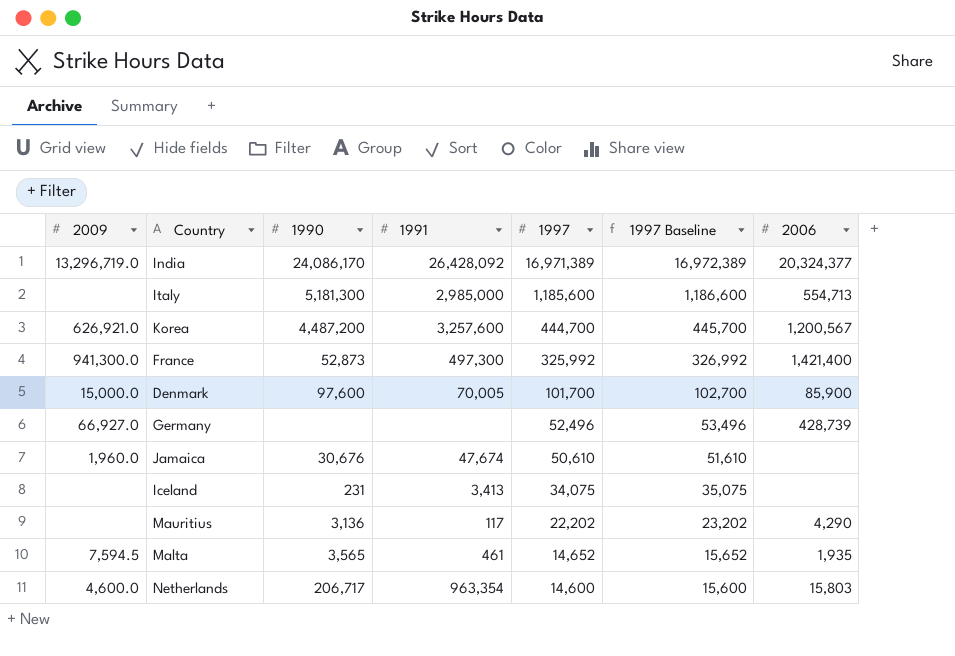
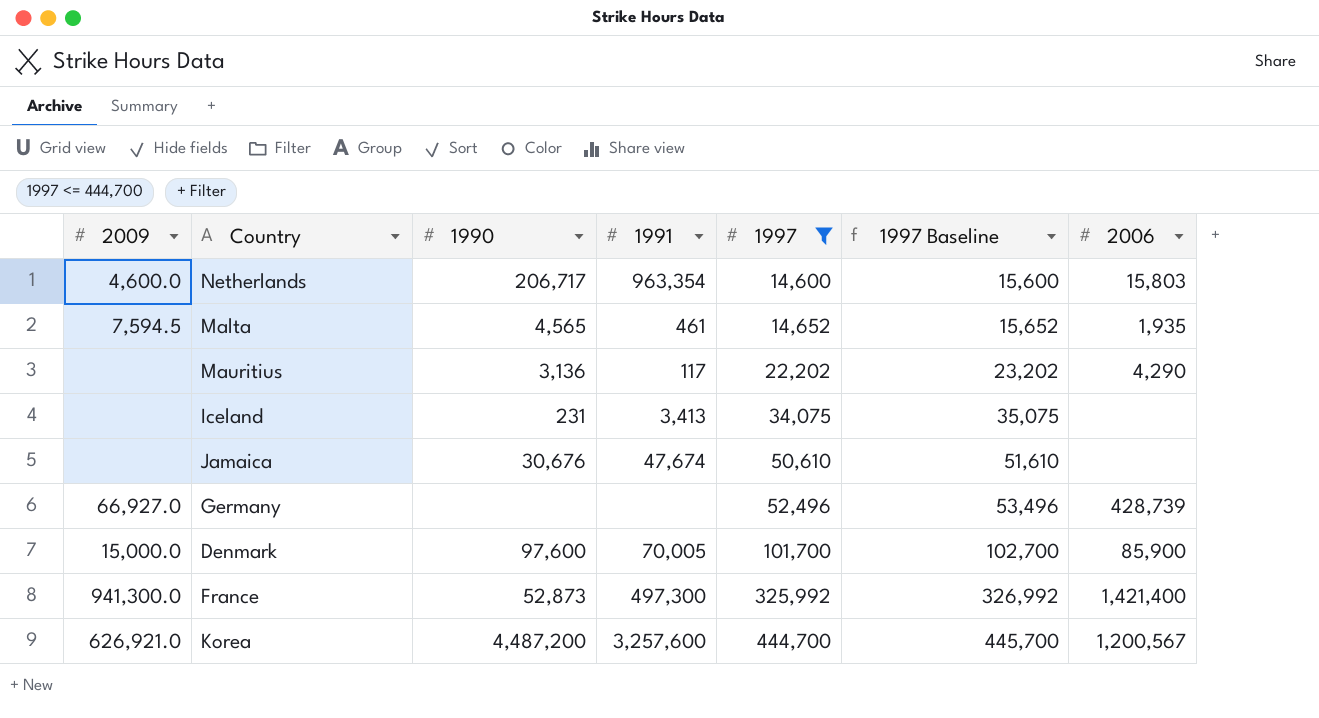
filter: none -> 1997 <= 444,700
row order: 1997 descending -> 1997 ascending
Malta | 1990: 3,565 -> 4,565
Jamaica | 2009: 1,960.0 -> none

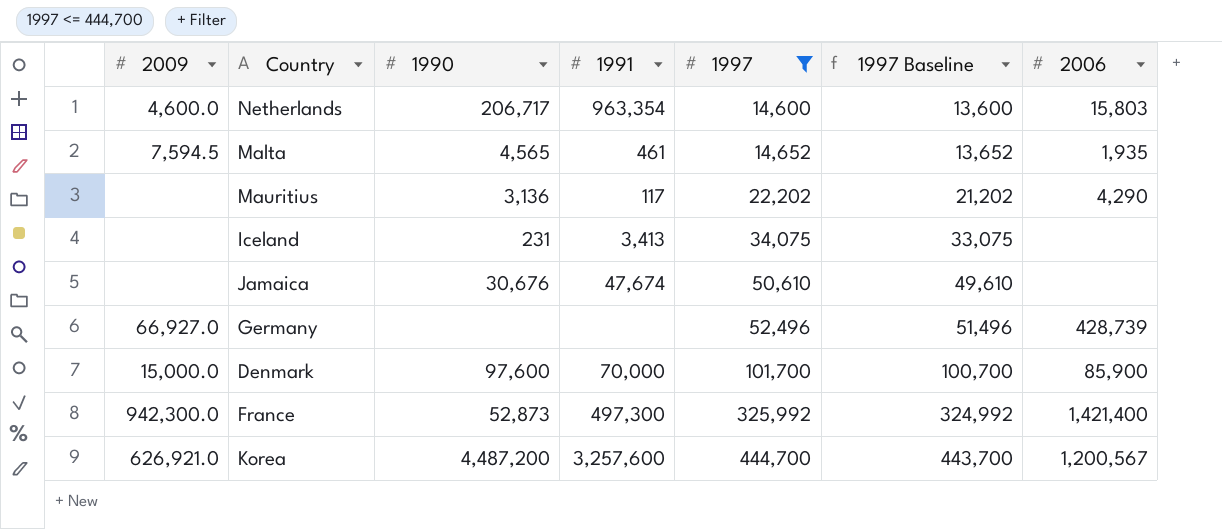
column 1997 Baseline | formula: [1997] + 1000 -> [1997] - 1000
Denmark | 1991: 70,005 -> 70,000
France | 2009: 941,300.0 -> 942,300.0

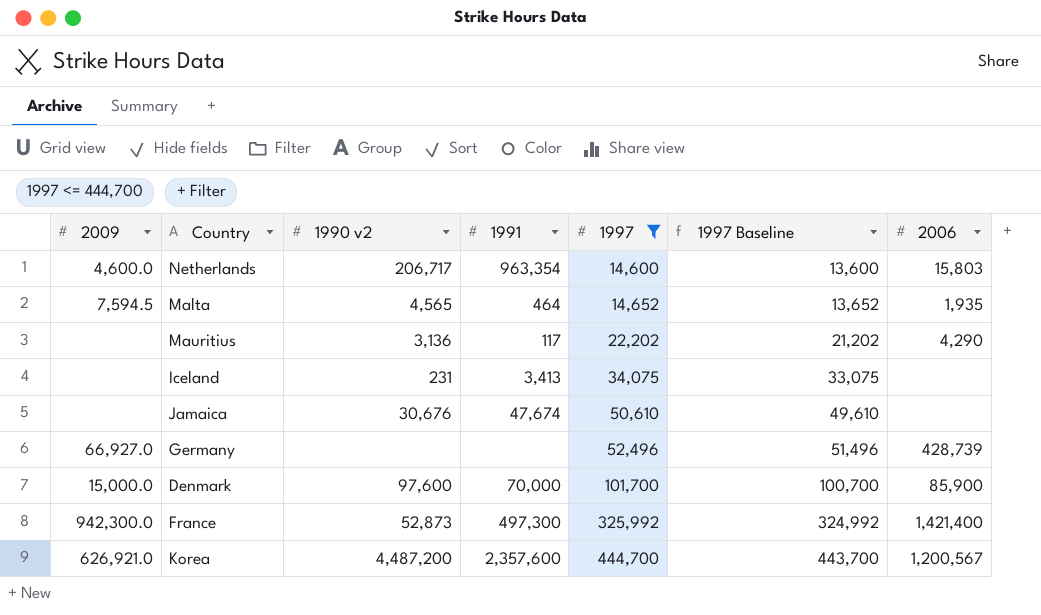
column name: 1990 -> 1990 v2
Malta | 1991: 461 -> 464
Korea | 1991: 3,257,600 -> 2,357,600

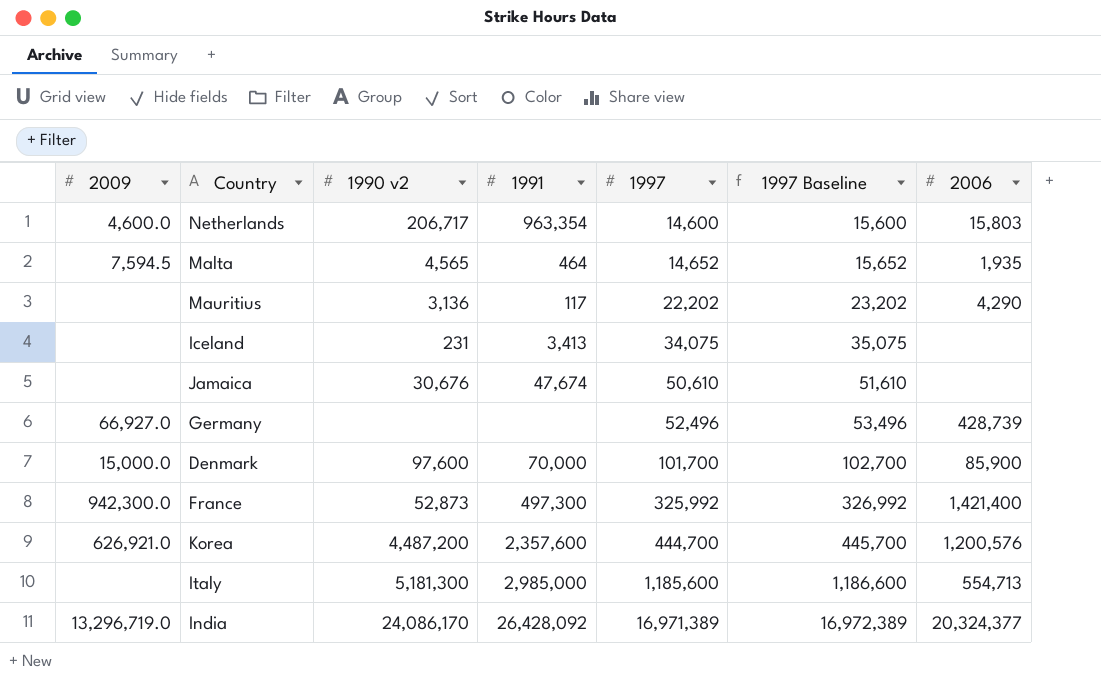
filter: 1997 <= 444,700 -> none
column 1997 Baseline | formula: [1997] - 1000 -> [1997] + 1000
Korea | 2006: 1,200,567 -> 1,200,576

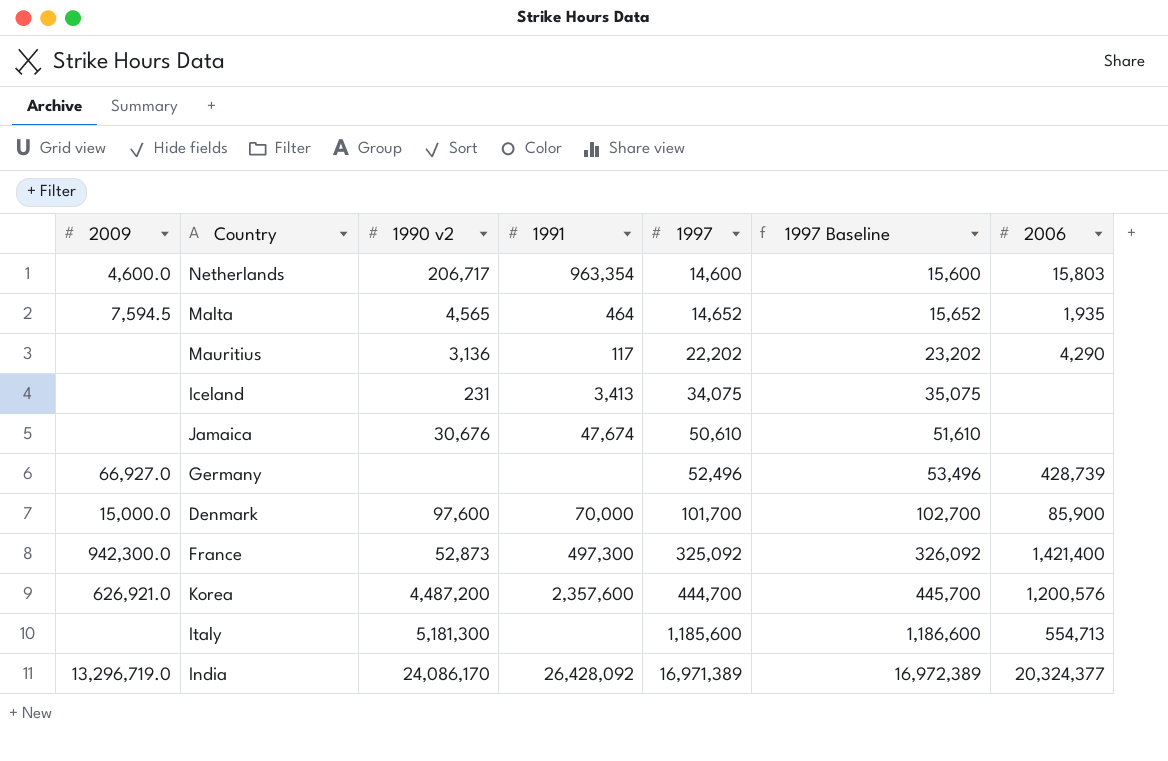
France | 1997: 325,992 -> 325,092
France | 1997 Baseline: 326,992 -> 326,092
Italy | 1991: 2,985,000 -> none

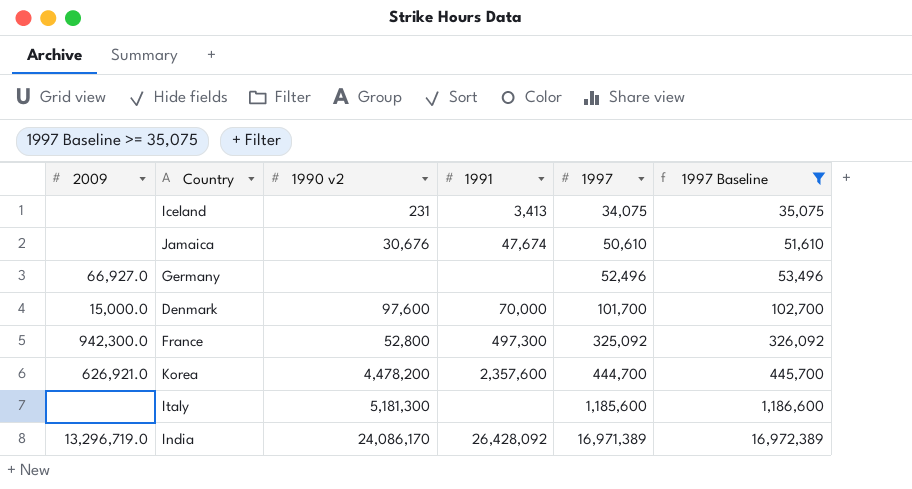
filter: none -> 1997 Baseline >= 35,075
column 2006 | position: 7 -> none
France | 1990 v2: 52,873 -> 52,800
Korea | 1990 v2: 4,487,200 -> 4,478,200

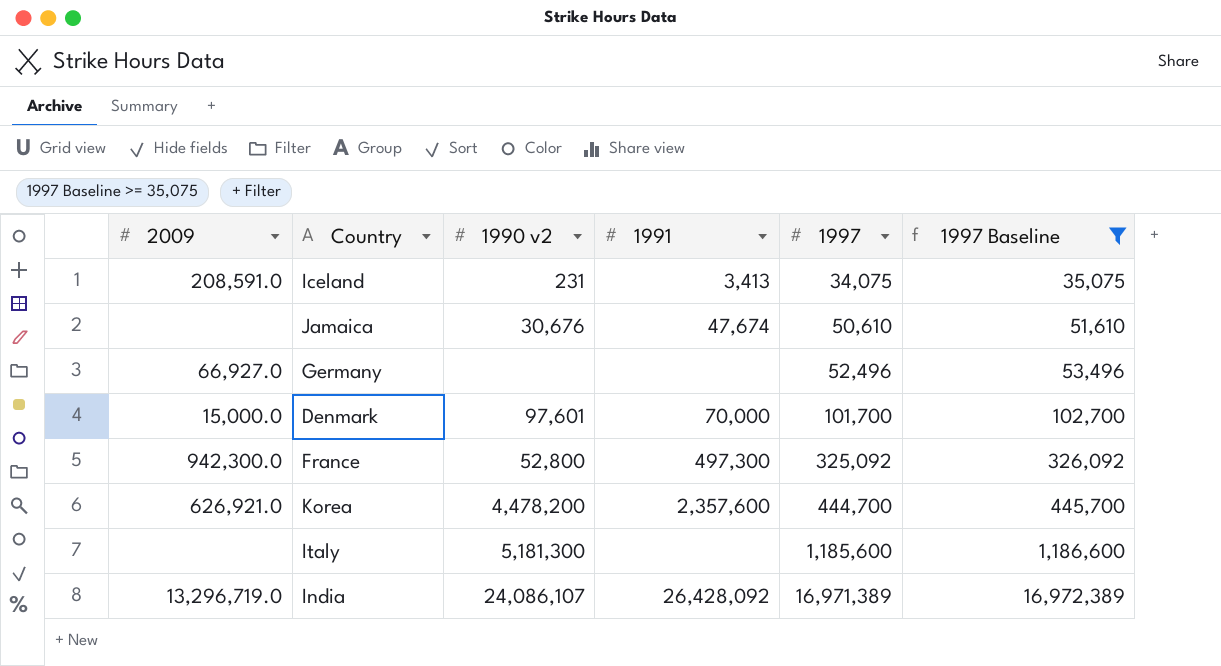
Iceland | 2009: none -> 208,591.0
Denmark | 1990 v2: 97,600 -> 97,601
India | 1990 v2: 24,086,170 -> 24,086,107

